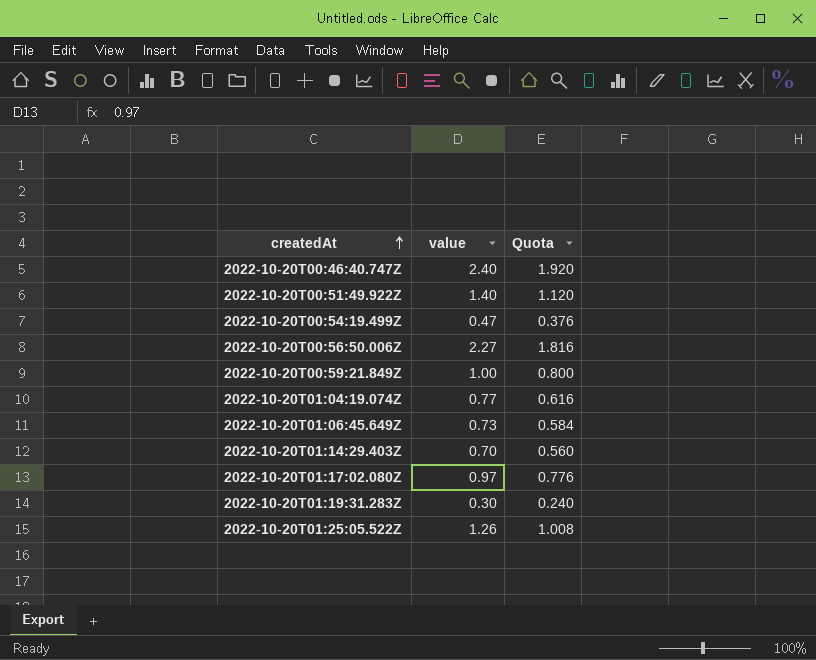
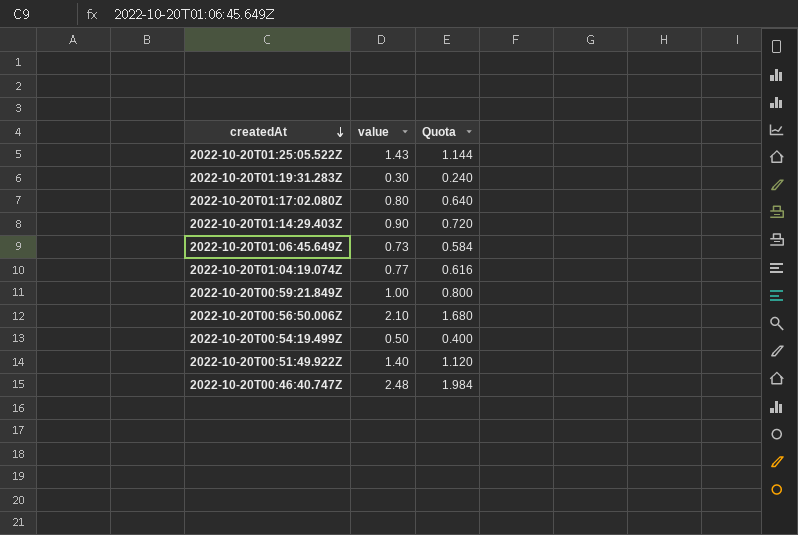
row order: createdAt ascending -> createdAt descending
2022-10-20T01:25:05.522Z | value: 1.26 -> 1.43
2022-10-20T01:25:05.522Z | Quota: 1.008 -> 1.144
2022-10-20T01:17:02.080Z | value: 0.97 -> 0.80
2022-10-20T01:17:02.080Z | Quota: 0.776 -> 0.640
2022-10-20T01:14:29.403Z | value: 0.70 -> 0.90
2022-10-20T01:14:29.403Z | Quota: 0.560 -> 0.720
2022-10-20T00:56:50.006Z | value: 2.27 -> 2.10
2022-10-20T00:56:50.006Z | Quota: 1.816 -> 1.680
2022-10-20T00:54:19.499Z | value: 0.47 -> 0.50
2022-10-20T00:54:19.499Z | Quota: 0.376 -> 0.400
2022-10-20T00:46:40.747Z | value: 2.40 -> 2.48
2022-10-20T00:46:40.747Z | Quota: 1.920 -> 1.984

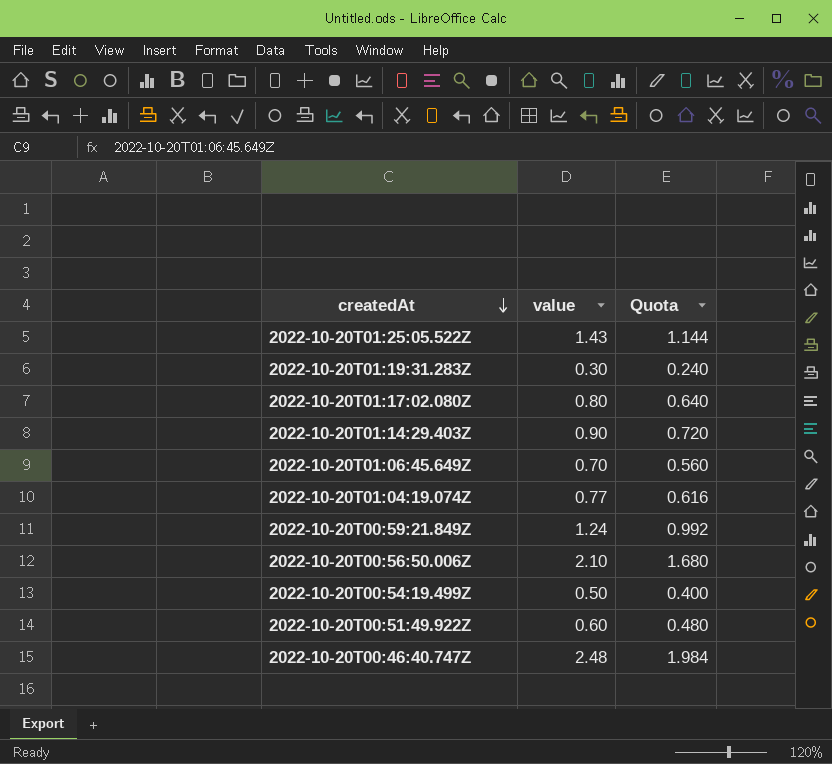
2022-10-20T01:06:45.649Z | value: 0.73 -> 0.70
2022-10-20T01:06:45.649Z | Quota: 0.584 -> 0.560
2022-10-20T00:59:21.849Z | value: 1.00 -> 1.24
2022-10-20T00:59:21.849Z | Quota: 0.800 -> 0.992
2022-10-20T00:51:49.922Z | value: 1.40 -> 0.60
2022-10-20T00:51:49.922Z | Quota: 1.120 -> 0.480

